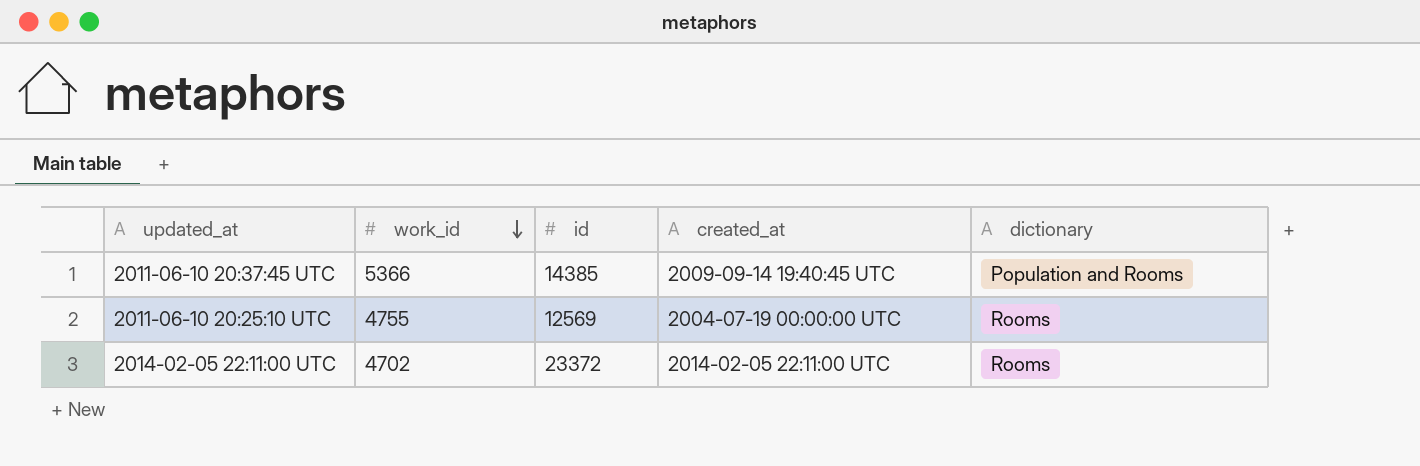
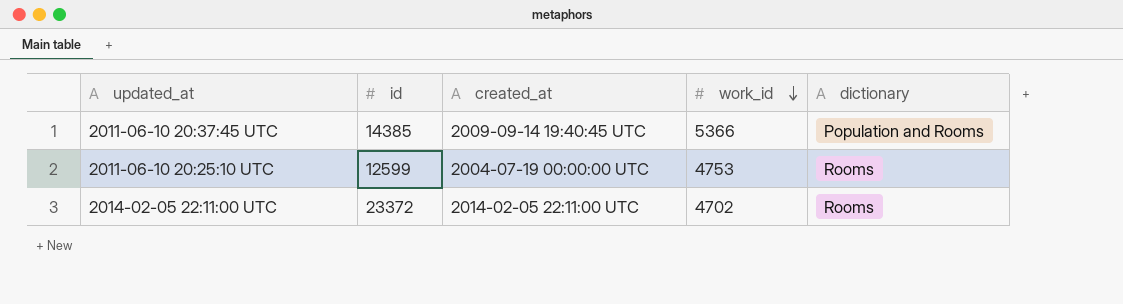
column work_id | position: 2 -> 4
2011-06-10 20:25:10 UTC | id: 12569 -> 12599
2011-06-10 20:25:10 UTC | work_id: 4755 -> 4753

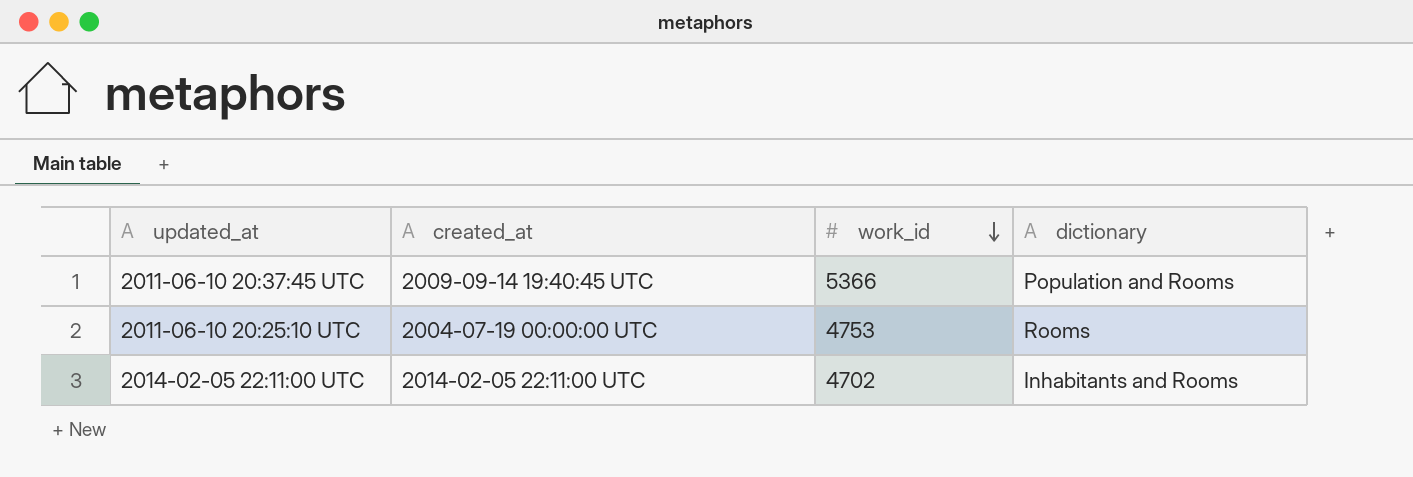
column id | position: 2 -> none
2014-02-05 22:11:00 UTC | dictionary: Rooms -> Inhabitants and Rooms

